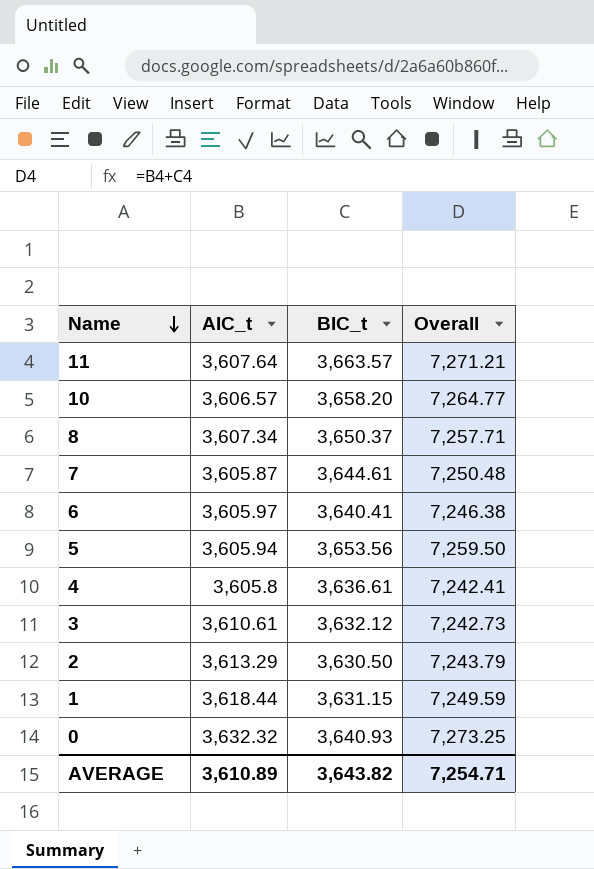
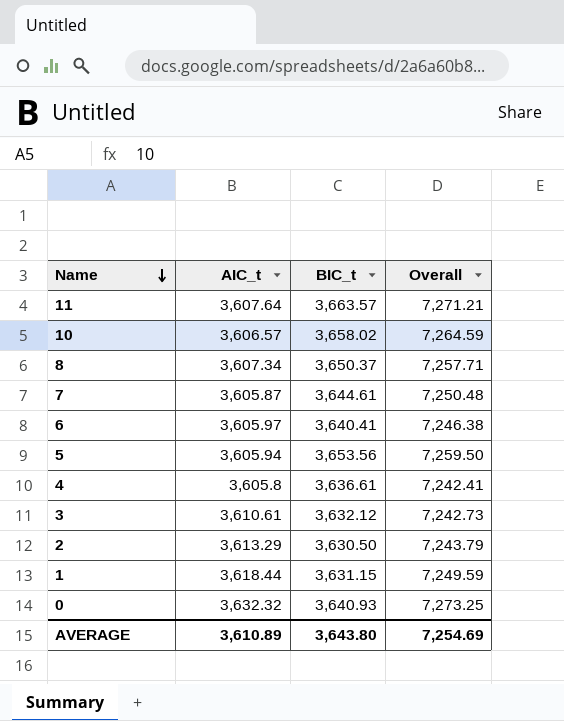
10 | BIC_t: 3,658.20 -> 3,658.02
10 | Overall: 7,264.77 -> 7,264.59
AVERAGE | BIC_t: 3,643.82 -> 3,643.80
AVERAGE | Overall: 7,254.71 -> 7,254.69

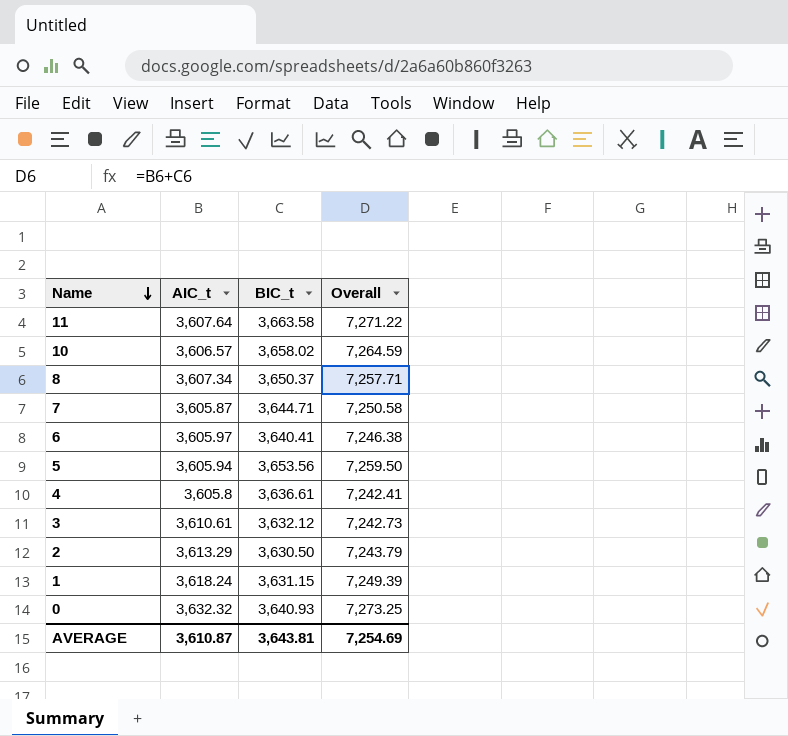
11 | BIC_t: 3,663.57 -> 3,663.58
11 | Overall: 7,271.21 -> 7,271.22
7 | BIC_t: 3,644.61 -> 3,644.71
7 | Overall: 7,250.48 -> 7,250.58
1 | AIC_t: 3,618.44 -> 3,618.24
1 | Overall: 7,249.59 -> 7,249.39
AVERAGE | AIC_t: 3,610.89 -> 3,610.87
AVERAGE | BIC_t: 3,643.80 -> 3,643.81

